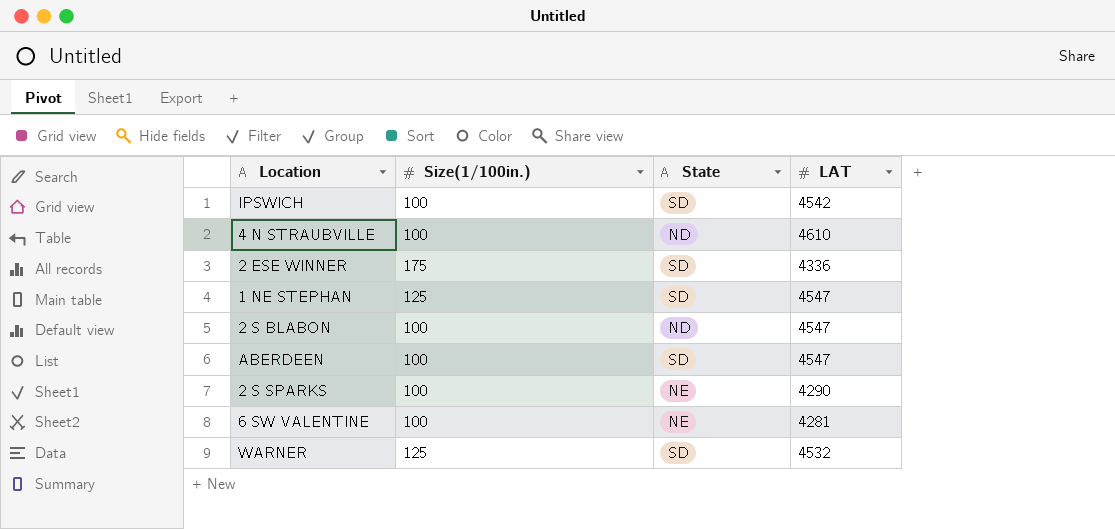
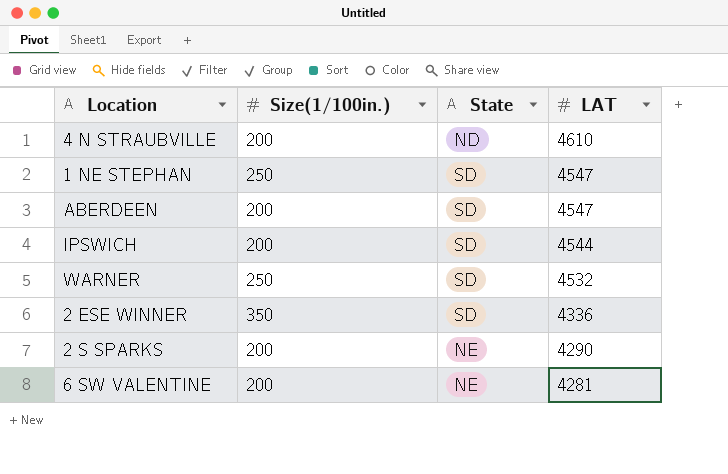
row order: none -> LAT descending
row 2 S BLABON: 100 | ND | 4547 -> none
4 N STRAUBVILLE | Size(1/100in.): 100 -> 200
1 NE STEPHAN | Size(1/100in.): 125 -> 250
ABERDEEN | Size(1/100in.): 100 -> 200
IPSWICH | Size(1/100in.): 100 -> 200
IPSWICH | LAT: 4542 -> 4544
WARNER | Size(1/100in.): 125 -> 250
2 ESE WINNER | Size(1/100in.): 175 -> 350
2 S SPARKS | Size(1/100in.): 100 -> 200
6 SW VALENTINE | Size(1/100in.): 100 -> 200

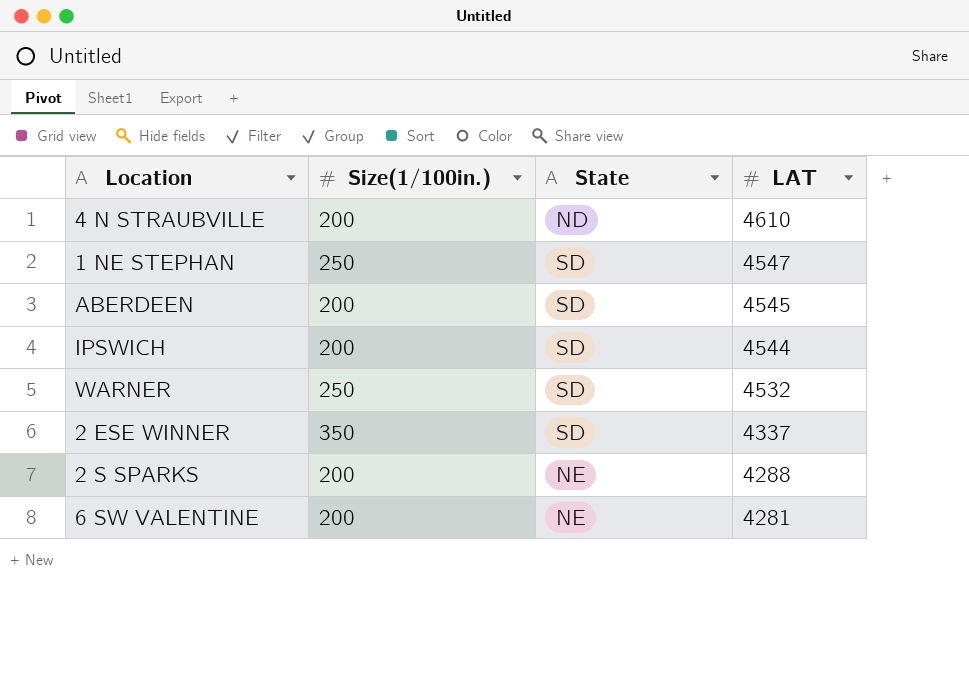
ABERDEEN | LAT: 4547 -> 4545
2 ESE WINNER | LAT: 4336 -> 4337
2 S SPARKS | LAT: 4290 -> 4288

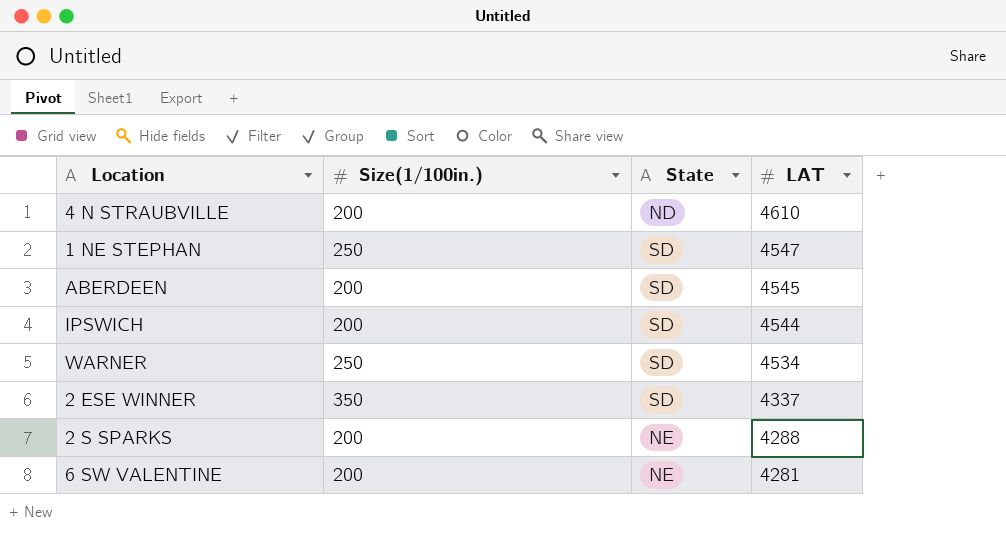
WARNER | LAT: 4532 -> 4534

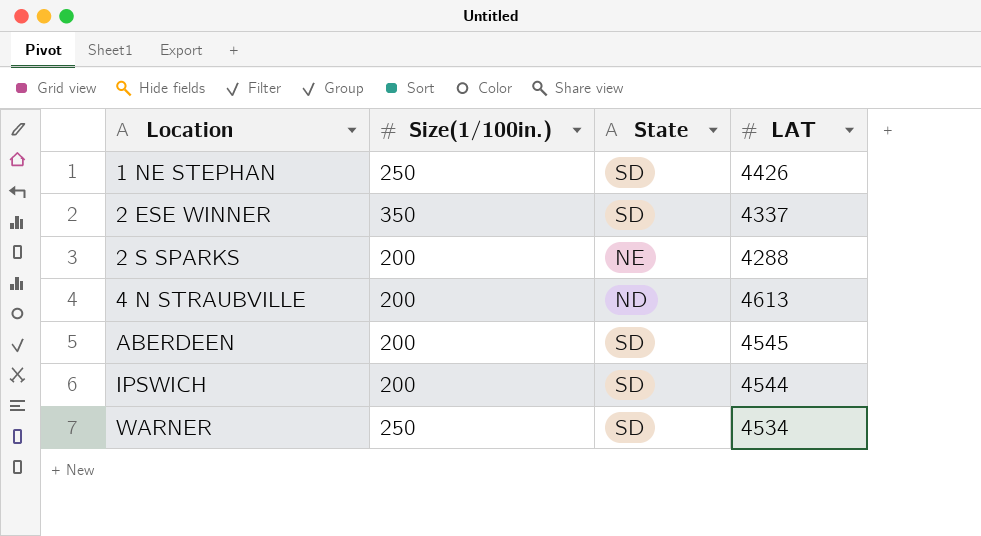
row order: LAT descending -> Location ascending
row 6 SW VALENTINE: 200 | NE | 4281 -> none
1 NE STEPHAN | LAT: 4547 -> 4426
4 N STRAUBVILLE | LAT: 4610 -> 4613

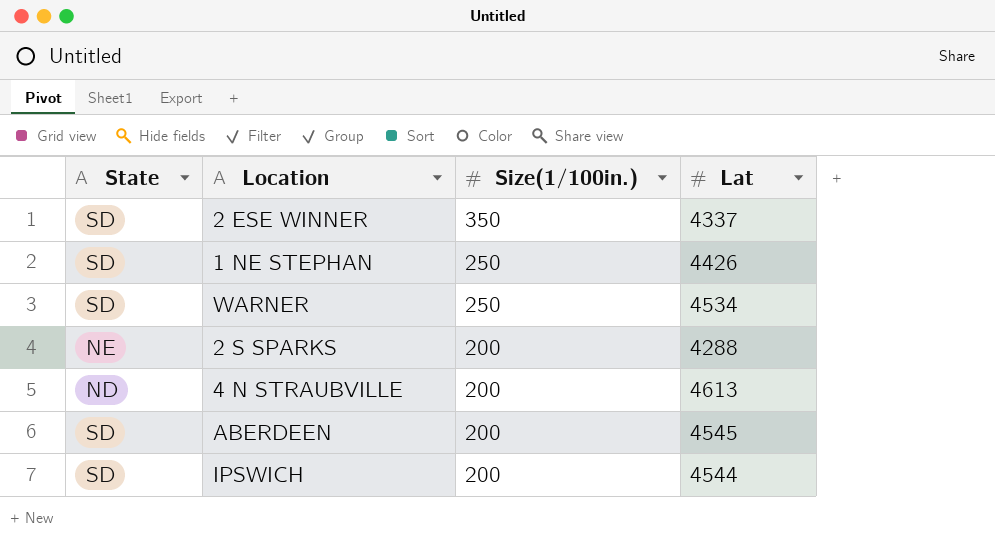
row order: Location ascending -> Size(1/100in.) descending
column State | position: 3 -> 1
column name: LAT -> Lat

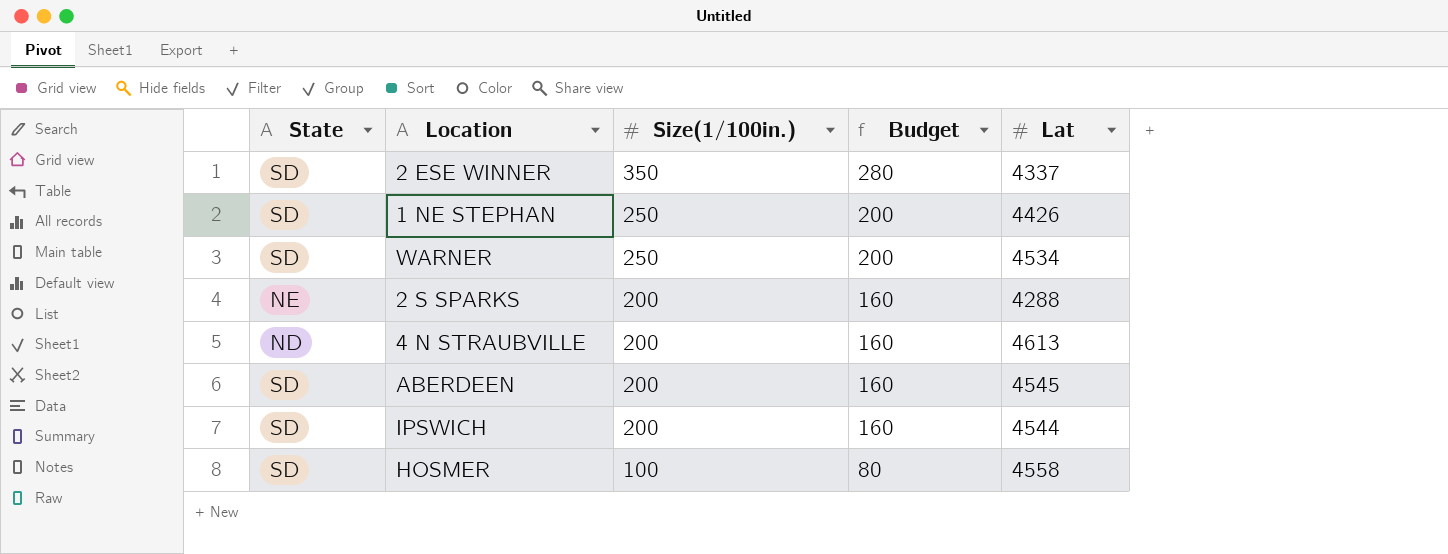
column Budget | formula: none -> [Size(1/100in.)] * 0.8
row HOSMER: none -> SD | 100 | 80 | 4558

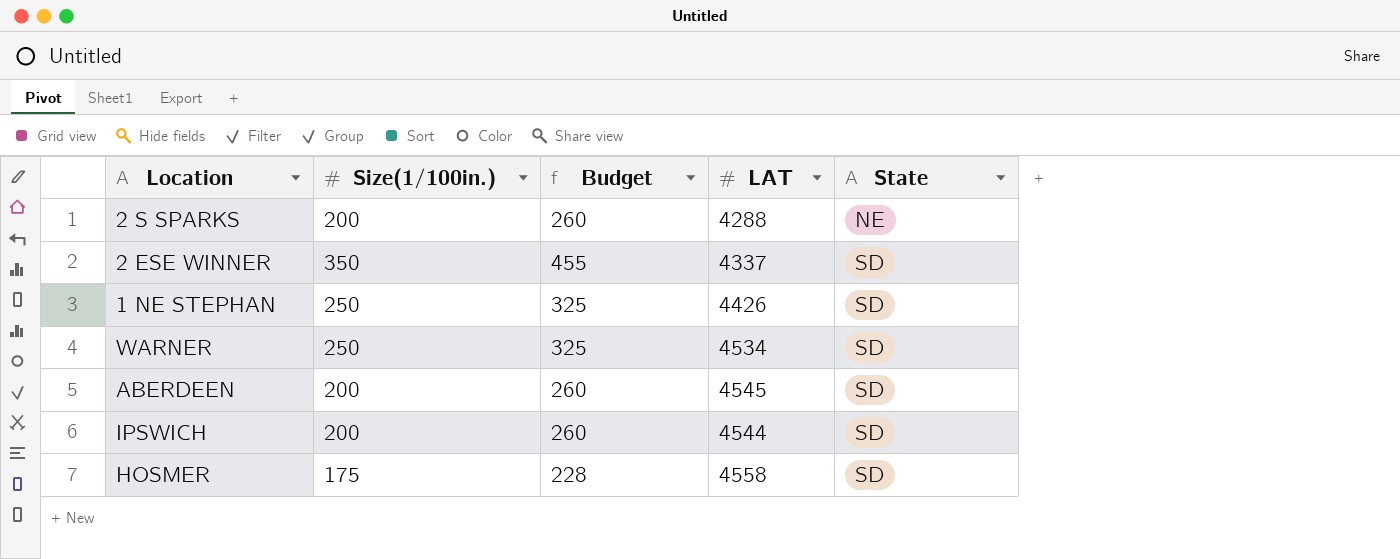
row order: Size(1/100in.) descending -> State ascending
column Budget | formula: [Size(1/100in.)] * 0.8 -> [Size(1/100in.)] * 1.3
column name: Lat -> LAT
column State | position: 1 -> 5
row 4 N STRAUBVILLE: ND | 200 | 160 | 4613 -> none
HOSMER | Size(1/100in.): 100 -> 175

